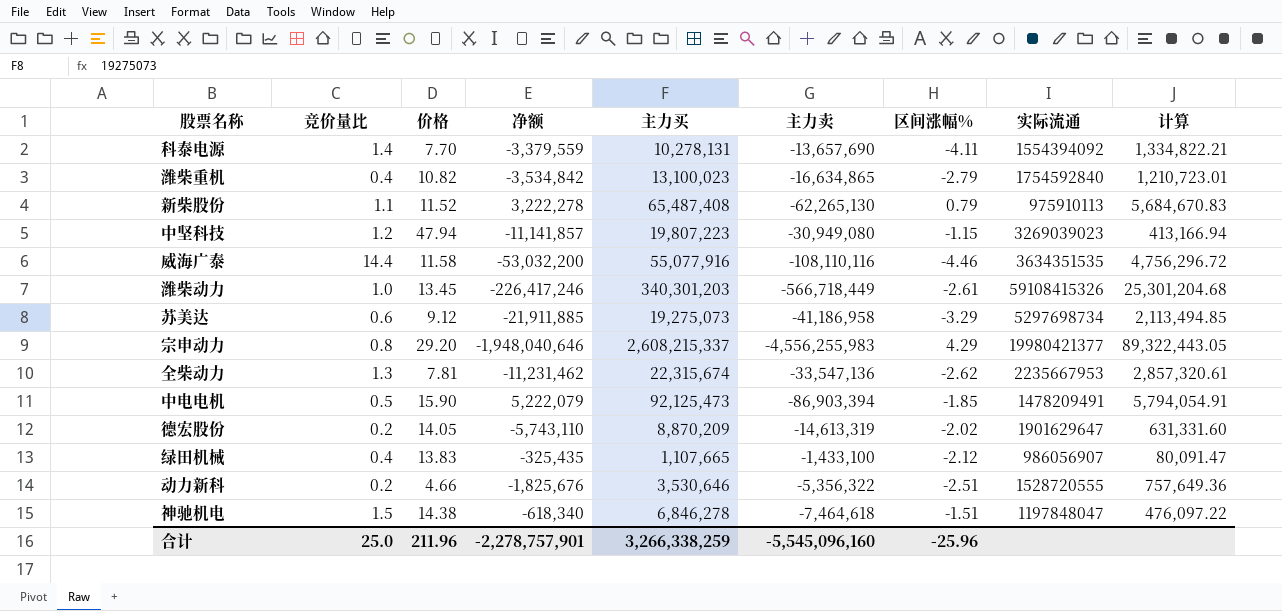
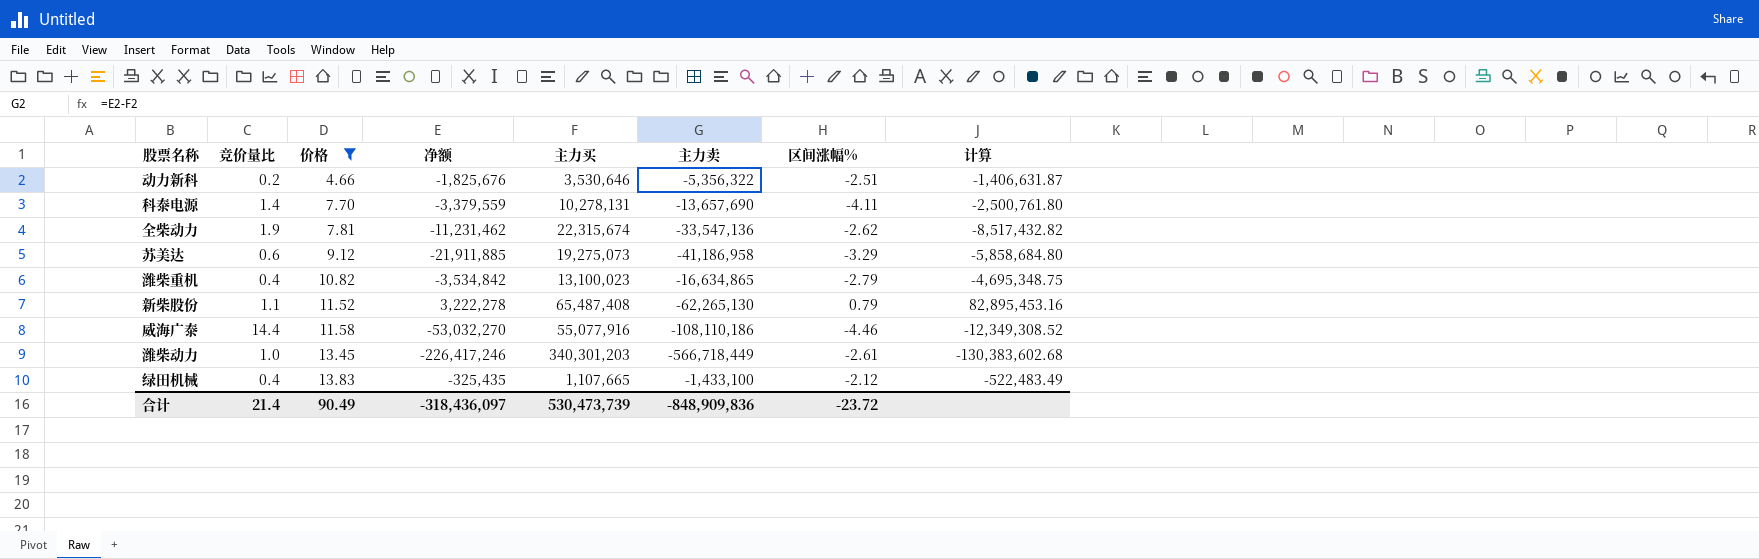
filter: none -> 价格 <= 13.83
row order: none -> 价格 ascending
column 实际流通 | position: 8 -> none
column 计算 | formula: [主力买] / [价格] -> [主力买] / [区间涨幅%]
全柴动力 | 竞价量比: 1.3 -> 1.9
威海广泰 | 净额: -53,032,200 -> -53,032,270
威海广泰 | 主力卖: -108,110,116 -> -108,110,186
合计 | 竞价量比: 25.0 -> 21.4
合计 | 价格: 211.96 -> 90.49
合计 | 净额: -2,278,757,901 -> -318,436,097
合计 | 主力买: 3,266,338,259 -> 530,473,739
合计 | 主力卖: -5,545,096,160 -> -848,909,836
合计 | 区间涨幅%: -25.96 -> -23.72

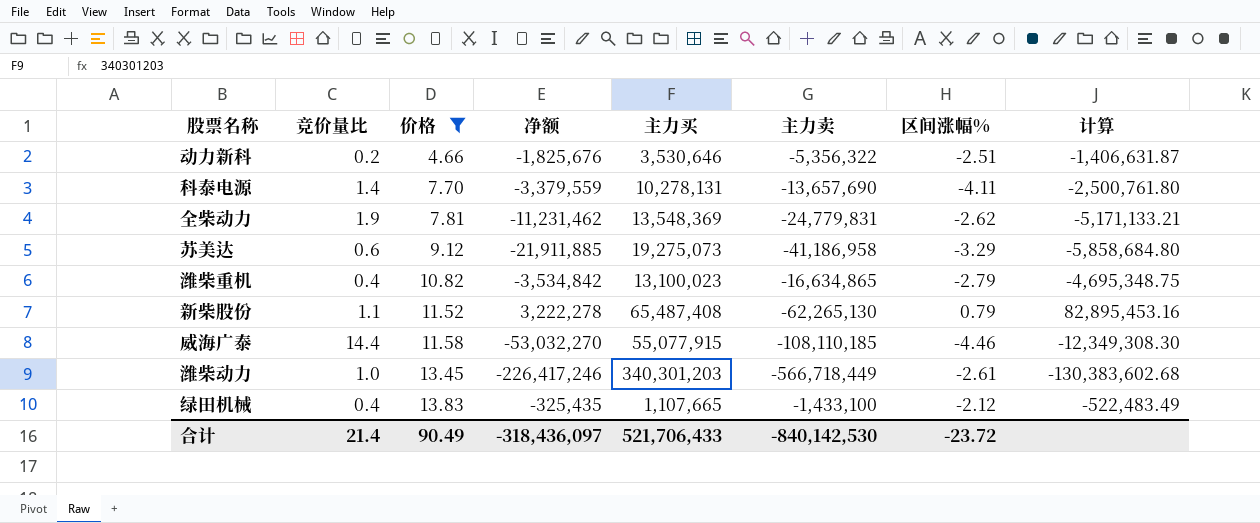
全柴动力 | 主力买: 22,315,674 -> 13,548,369
全柴动力 | 主力卖: -33,547,136 -> -24,779,831
全柴动力 | 计算: -8,517,432.82 -> -5,171,133.21
威海广泰 | 主力买: 55,077,916 -> 55,077,915
威海广泰 | 主力卖: -108,110,186 -> -108,110,185
威海广泰 | 计算: -12,349,308.52 -> -12,349,308.30
合计 | 主力买: 530,473,739 -> 521,706,433
合计 | 主力卖: -848,909,836 -> -840,142,530

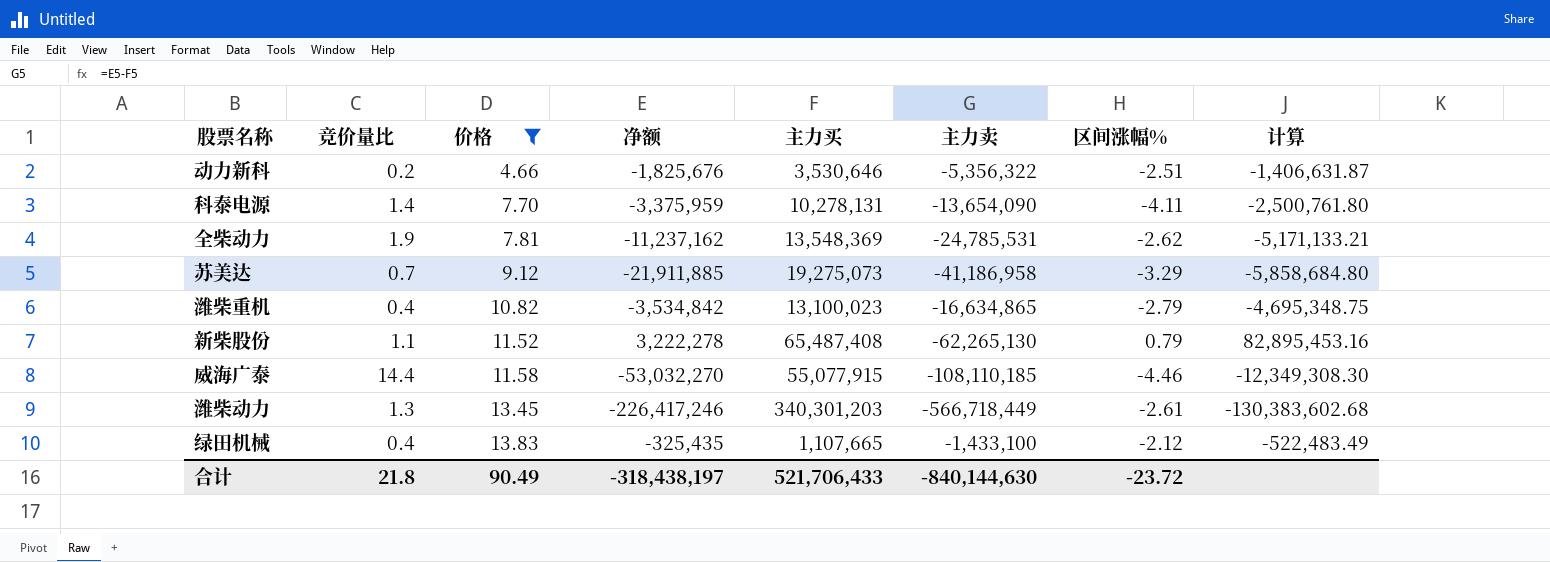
科泰电源 | 净额: -3,379,559 -> -3,375,959
科泰电源 | 主力卖: -13,657,690 -> -13,654,090
全柴动力 | 净额: -11,231,462 -> -11,237,162
全柴动力 | 主力卖: -24,779,831 -> -24,785,531
苏美达 | 竞价量比: 0.6 -> 0.7
潍柴动力 | 竞价量比: 1.0 -> 1.3
合计 | 竞价量比: 21.4 -> 21.8
合计 | 净额: -318,436,097 -> -318,438,197
合计 | 主力卖: -840,142,530 -> -840,144,630

